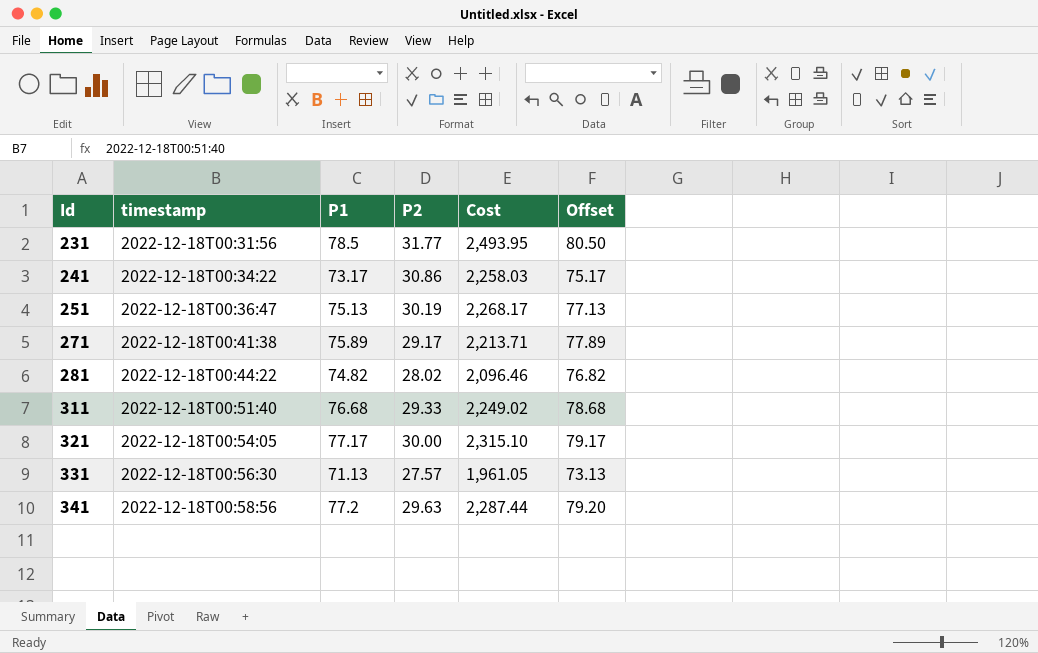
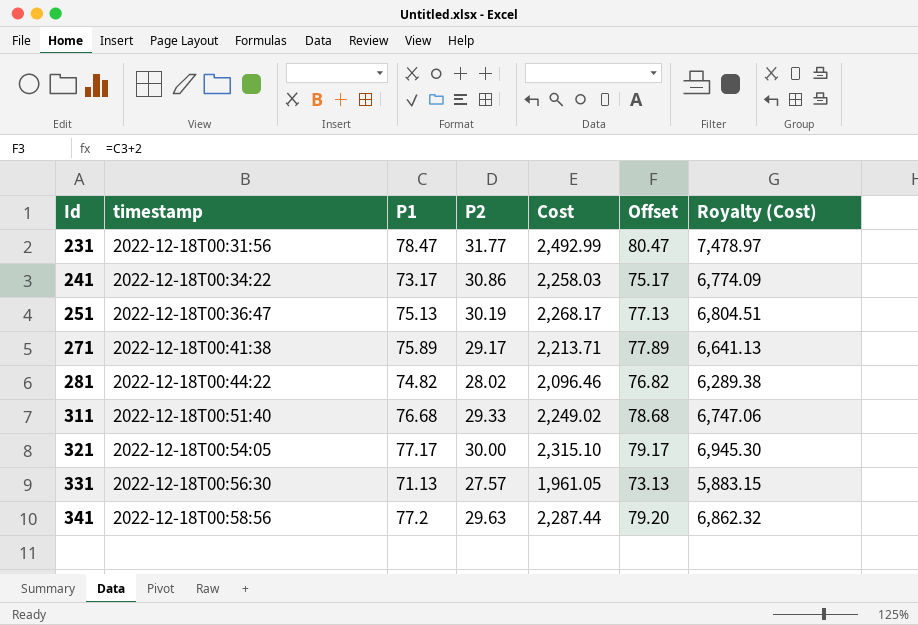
column Royalty (Cost) | formula: none -> [Cost] * 3
231 | P1: 78.5 -> 78.47
231 | Cost: 2,493.95 -> 2,492.99
231 | Offset: 80.50 -> 80.47

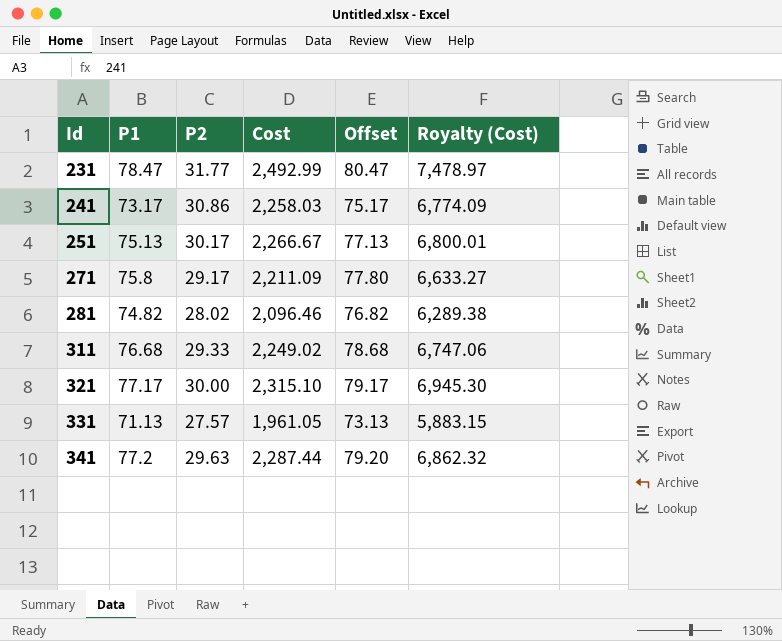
column timestamp | position: 2 -> none
251 | P2: 30.19 -> 30.17
251 | Cost: 2,268.17 -> 2,266.67
251 | Royalty (Cost): 6,804.51 -> 6,800.01
271 | P1: 75.89 -> 75.8
271 | Cost: 2,213.71 -> 2,211.09
271 | Offset: 77.89 -> 77.80
271 | Royalty (Cost): 6,641.13 -> 6,633.27

